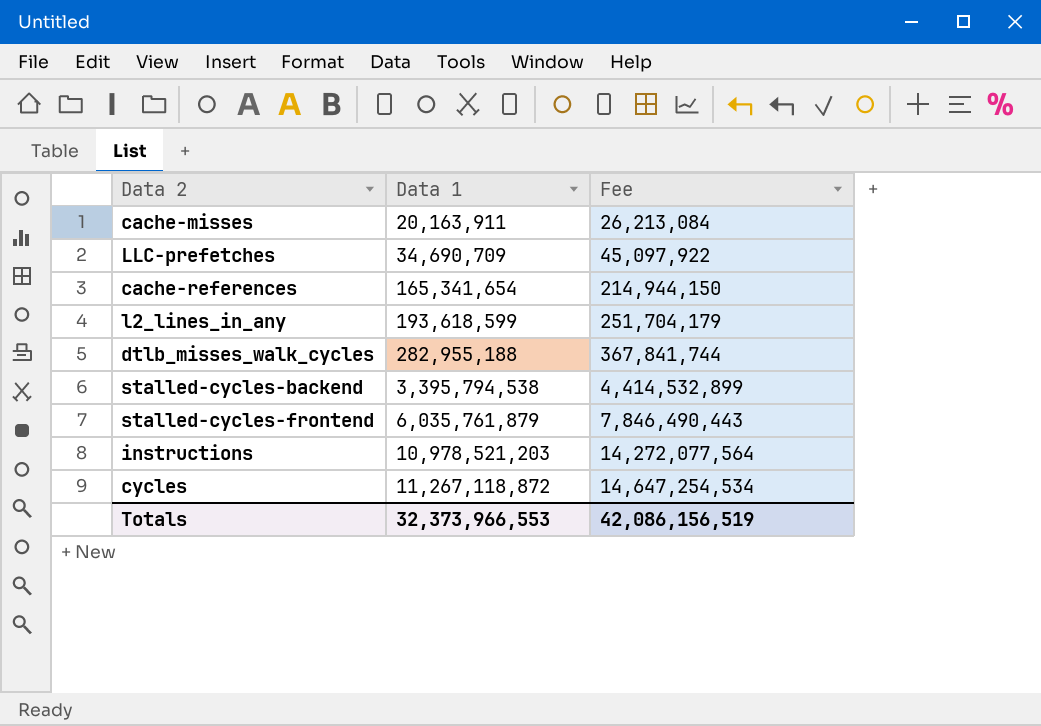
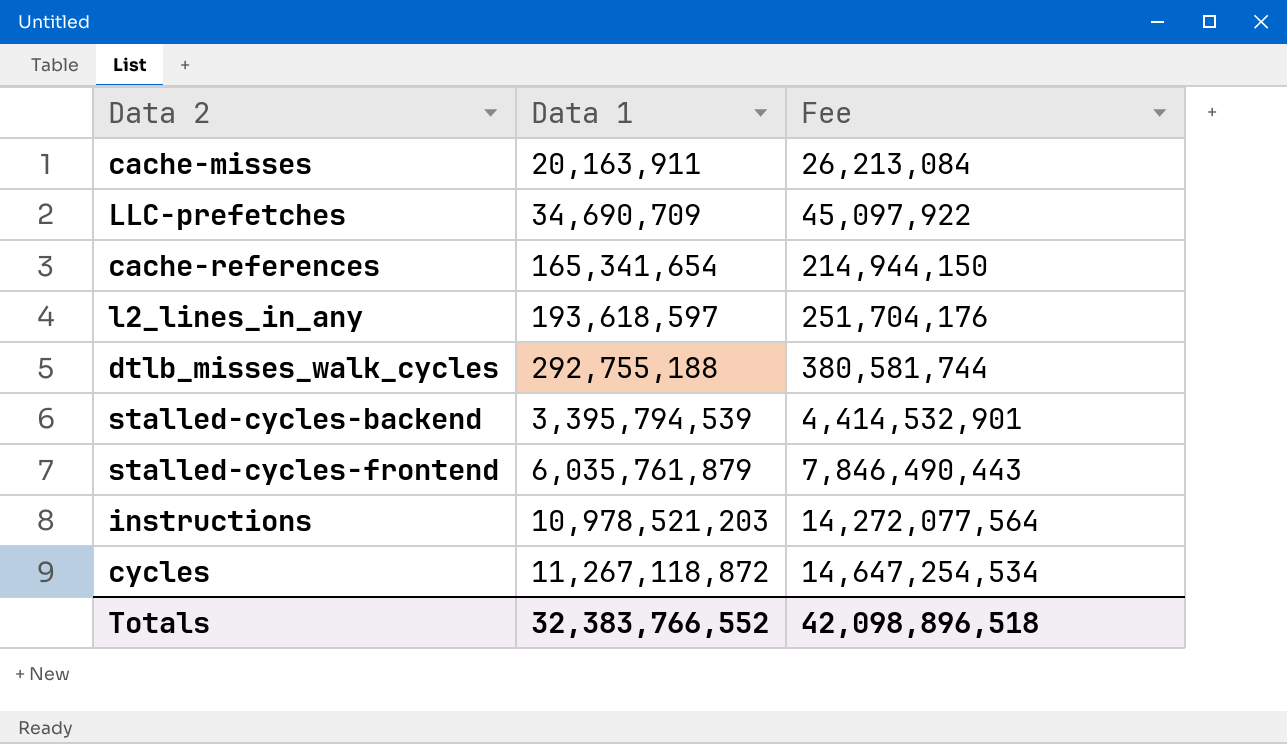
l2_lines_in_any | Data 1: 193,618,599 -> 193,618,597
l2_lines_in_any | Fee: 251,704,179 -> 251,704,176
dtlb_misses_walk_cycles | Data 1: 282,955,188 -> 292,755,188
dtlb_misses_walk_cycles | Fee: 367,841,744 -> 380,581,744
stalled-cycles-backend | Data 1: 3,395,794,538 -> 3,395,794,539
stalled-cycles-backend | Fee: 4,414,532,899 -> 4,414,532,901
Totals | Data 1: 32,373,966,553 -> 32,383,766,552
Totals | Fee: 42,086,156,519 -> 42,098,896,518

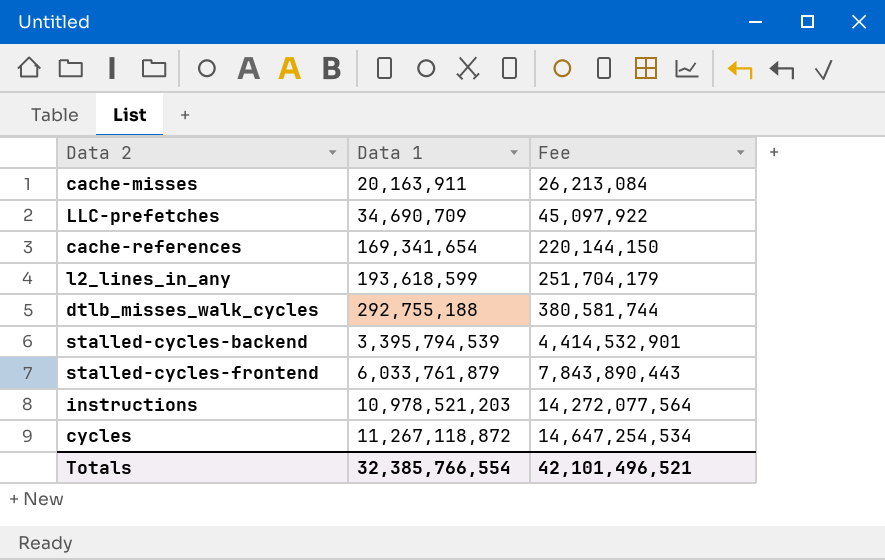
cache-references | Data 1: 165,341,654 -> 169,341,654
cache-references | Fee: 214,944,150 -> 220,144,150
l2_lines_in_any | Data 1: 193,618,597 -> 193,618,599
l2_lines_in_any | Fee: 251,704,176 -> 251,704,179
stalled-cycles-frontend | Data 1: 6,035,761,879 -> 6,033,761,879
stalled-cycles-frontend | Fee: 7,846,490,443 -> 7,843,890,443
Totals | Data 1: 32,383,766,552 -> 32,385,766,554
Totals | Fee: 42,098,896,518 -> 42,101,496,521

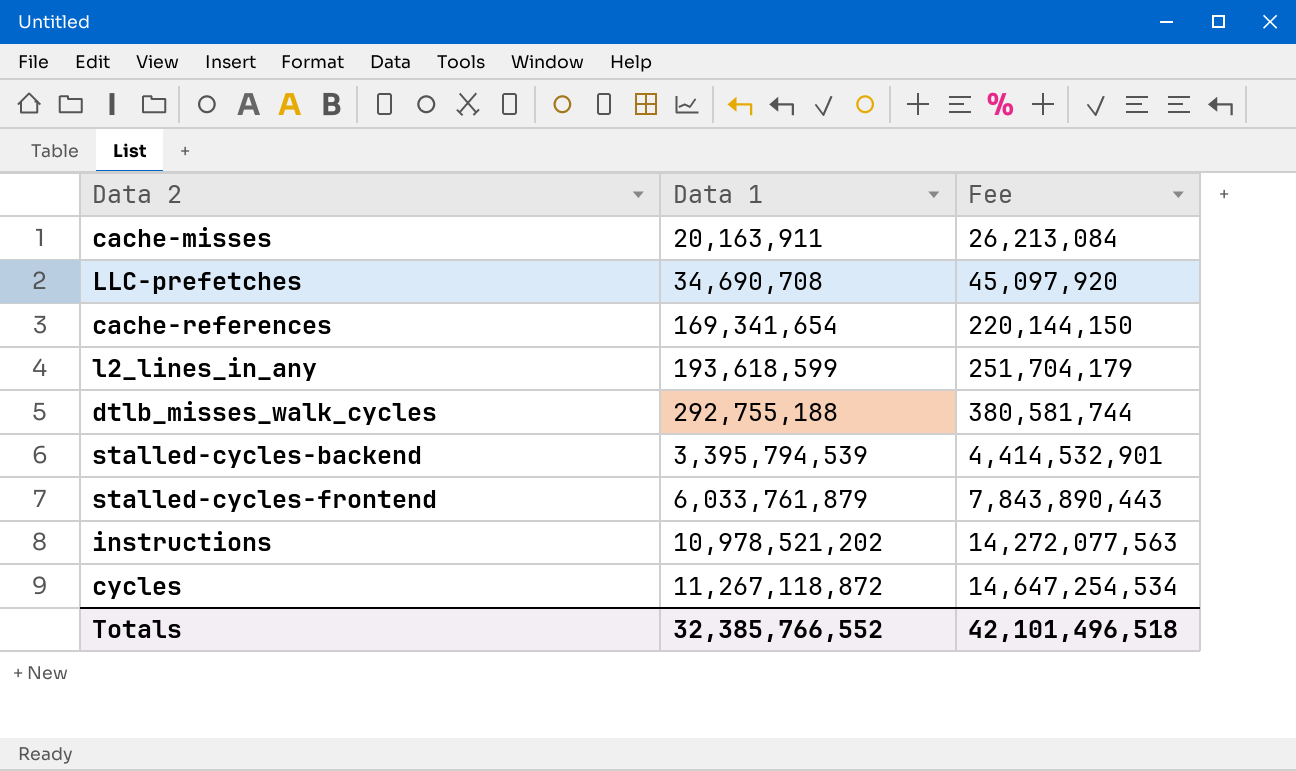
LLC-prefetches | Data 1: 34,690,709 -> 34,690,708
LLC-prefetches | Fee: 45,097,922 -> 45,097,920
instructions | Data 1: 10,978,521,203 -> 10,978,521,202
instructions | Fee: 14,272,077,564 -> 14,272,077,563
Totals | Data 1: 32,385,766,554 -> 32,385,766,552
Totals | Fee: 42,101,496,521 -> 42,101,496,518

